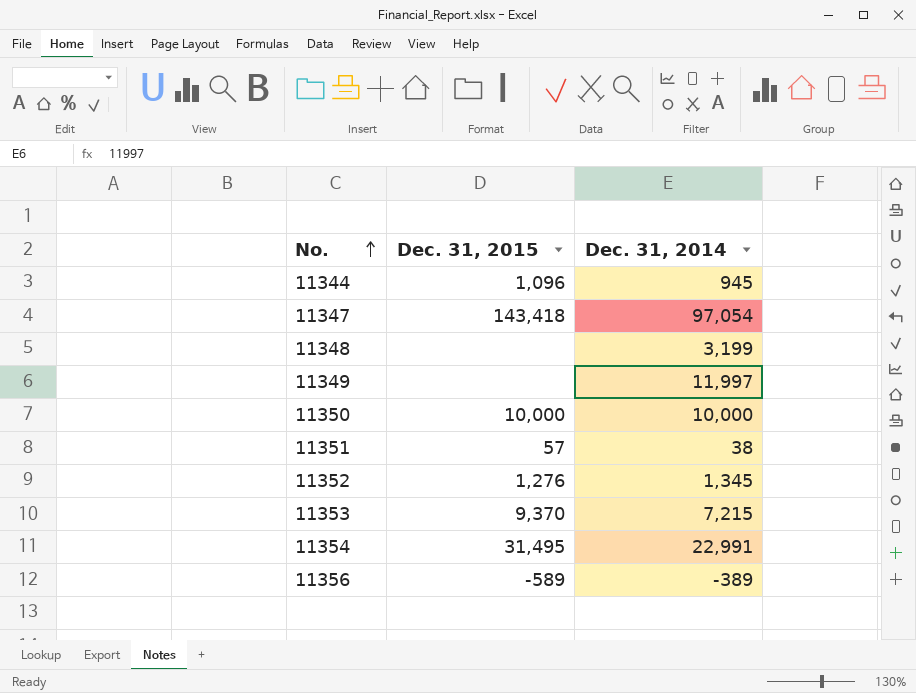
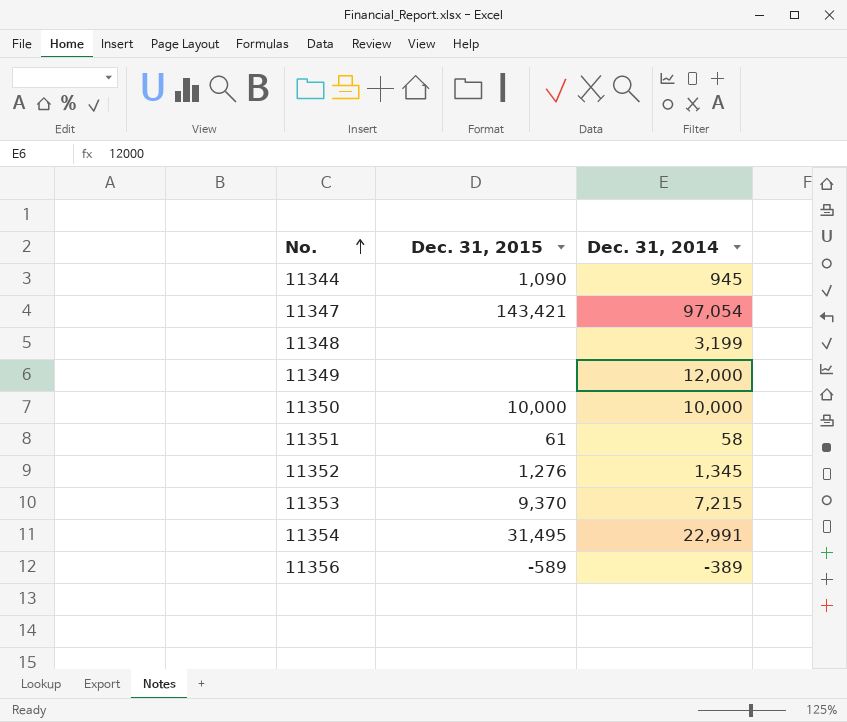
11344 | Dec. 31, 2015: 1,096 -> 1,090
11347 | Dec. 31, 2015: 143,418 -> 143,421
11349 | Dec. 31, 2014: 11,997 -> 12,000
11351 | Dec. 31, 2015: 57 -> 61
11351 | Dec. 31, 2014: 38 -> 58

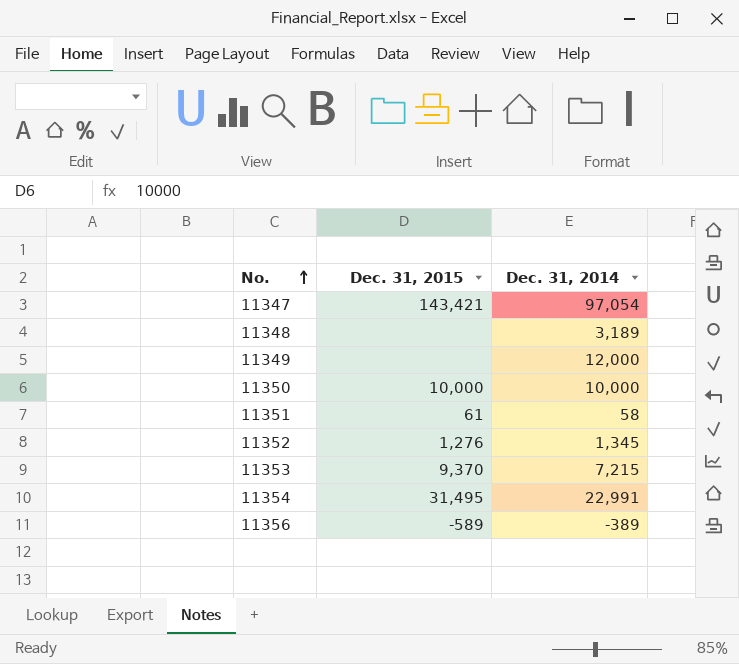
row 11344: 1,090 | 945 -> none
11348 | Dec. 31, 2014: 3,199 -> 3,189

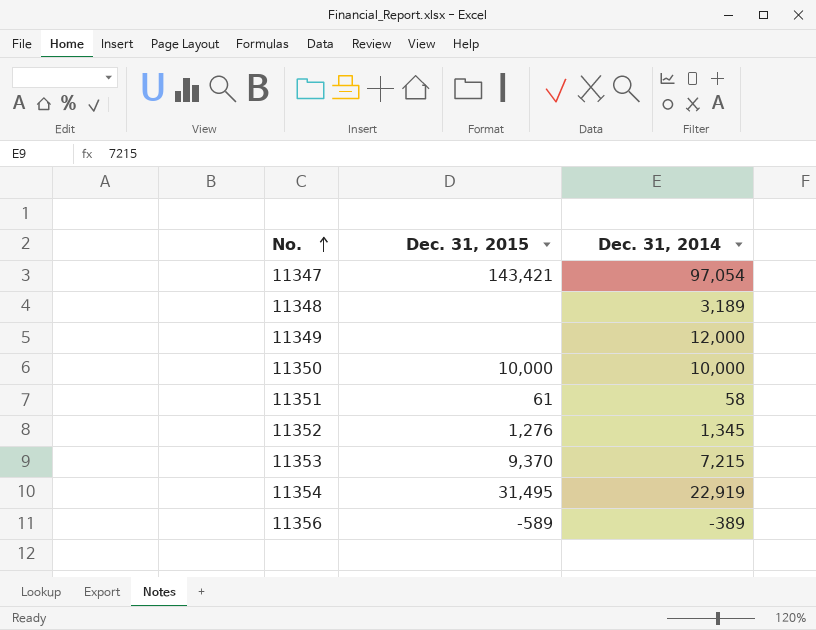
11354 | Dec. 31, 2014: 22,991 -> 22,919

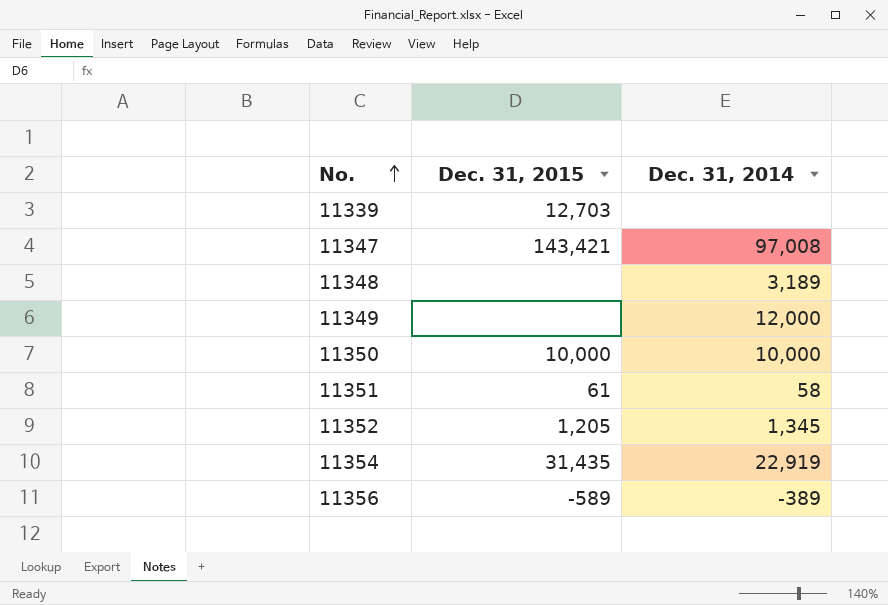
row 11353: 9,370 | 7,215 -> none
row 11339: none -> 12,703 | none
11347 | Dec. 31, 2014: 97,054 -> 97,008
11352 | Dec. 31, 2015: 1,276 -> 1,205
11354 | Dec. 31, 2015: 31,495 -> 31,435

